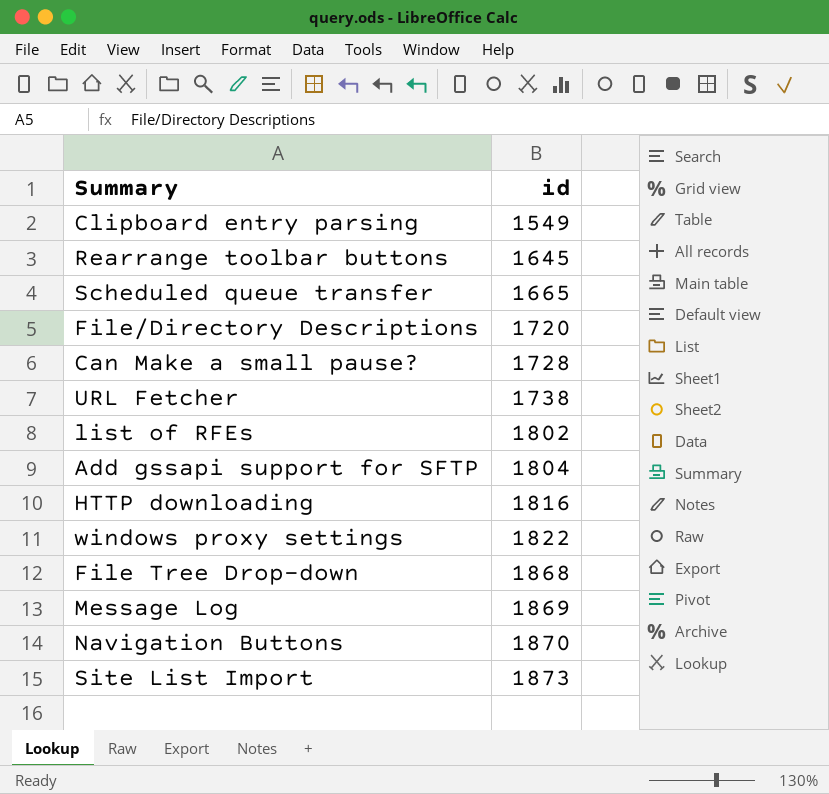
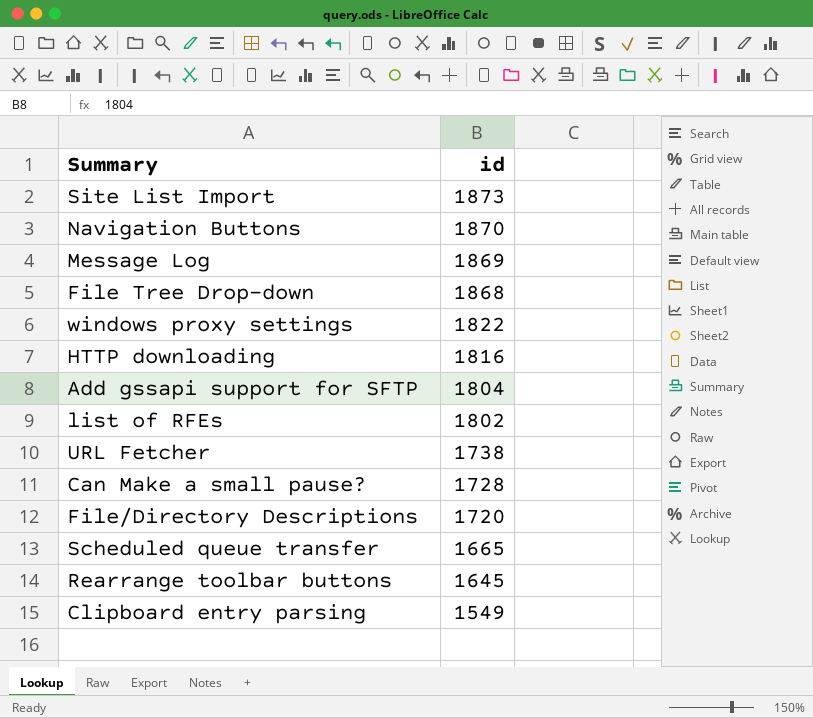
row order: id ascending -> id descending

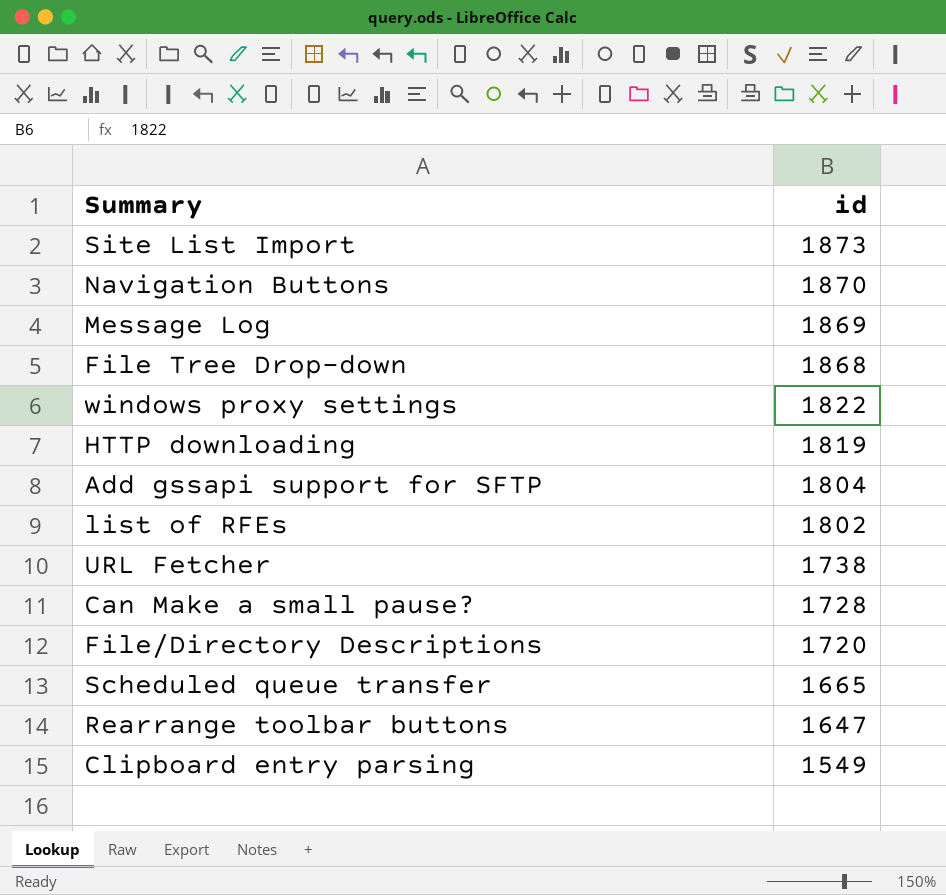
HTTP downloading | id: 1816 -> 1819
Rearrange toolbar buttons | id: 1645 -> 1647

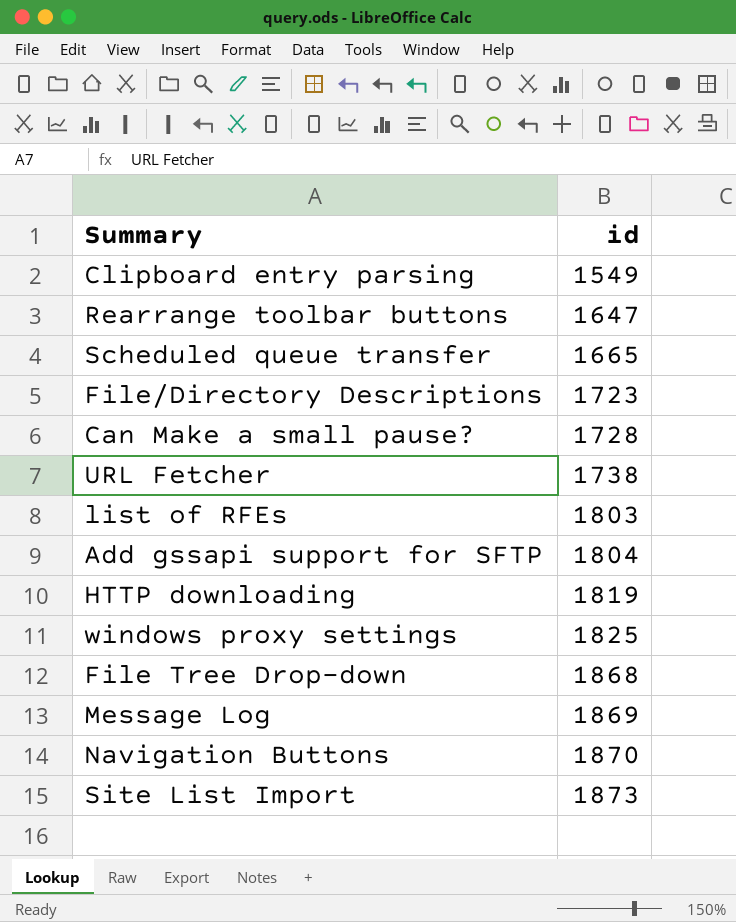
row order: id descending -> id ascending
File/Directory Descriptions | id: 1720 -> 1723
list of RFEs | id: 1802 -> 1803
windows proxy settings | id: 1822 -> 1825

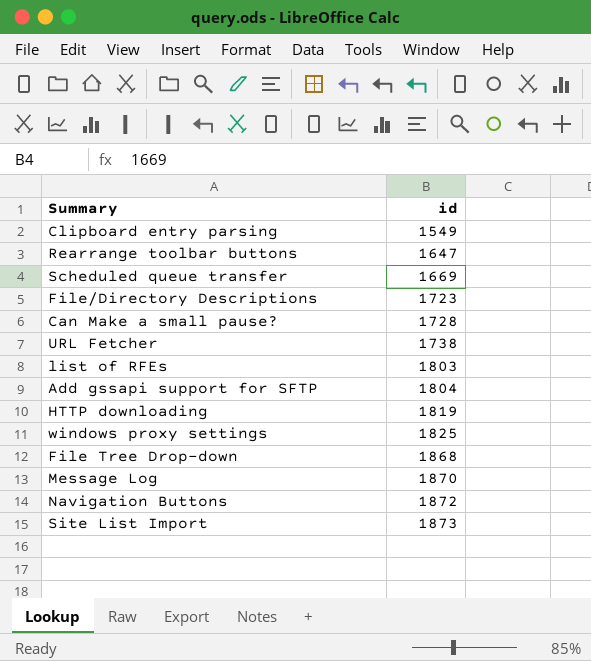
Scheduled queue transfer | id: 1665 -> 1669
Message Log | id: 1869 -> 1870
Navigation Buttons | id: 1870 -> 1872

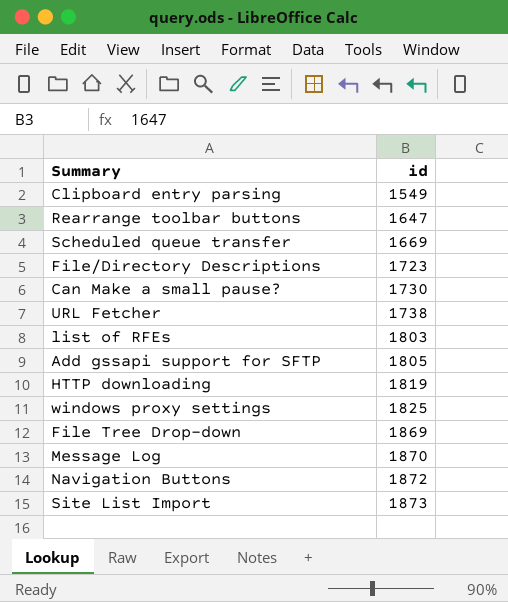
Can Make a small pause? | id: 1728 -> 1730
Add gssapi support for SFTP | id: 1804 -> 1805
File Tree Drop-down | id: 1868 -> 1869

